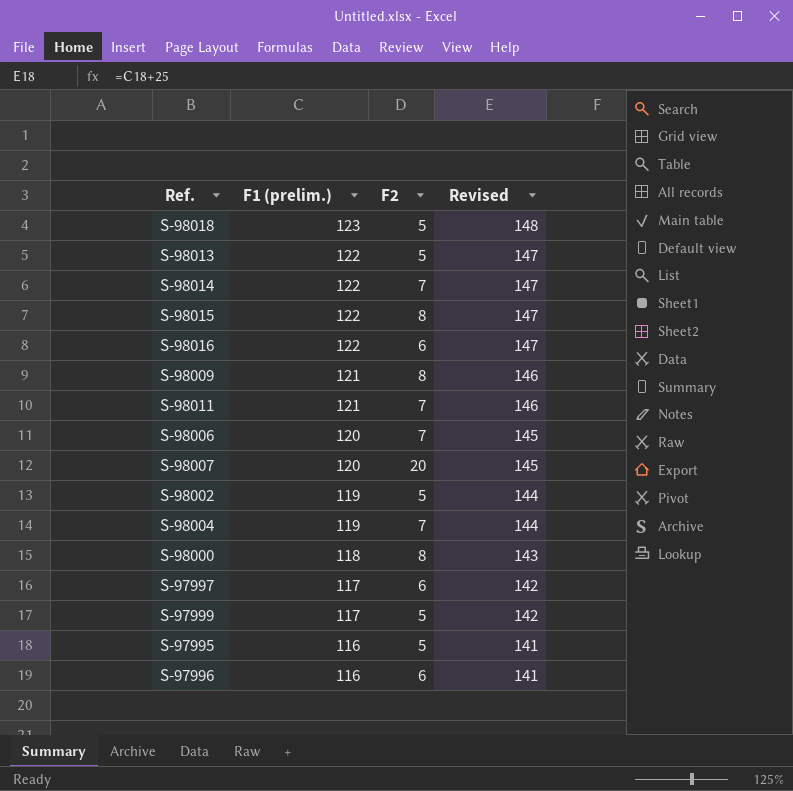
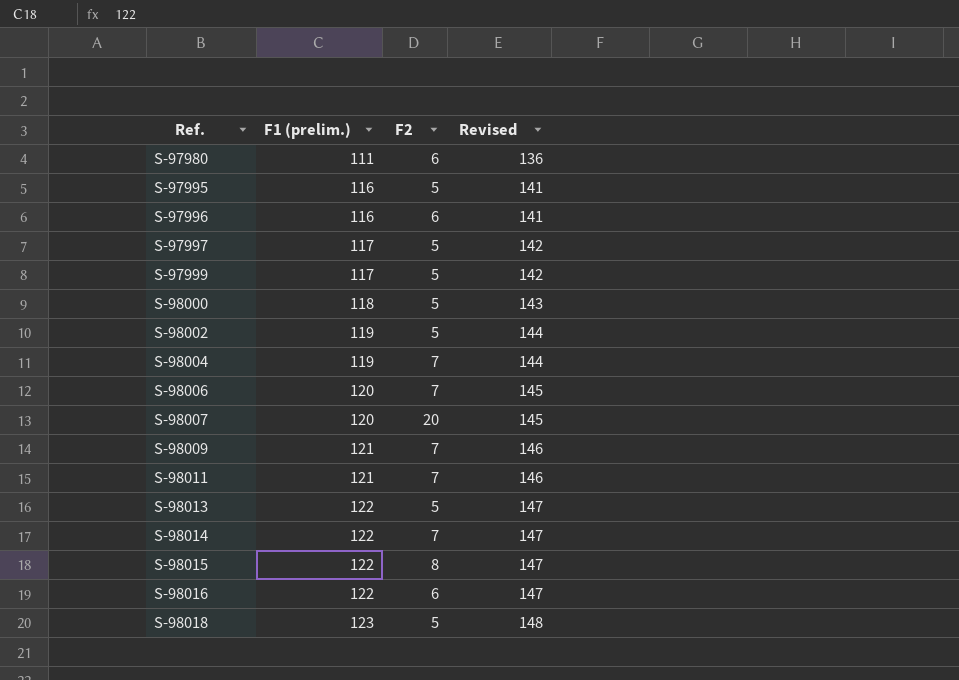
row order: F1 (prelim.) descending -> Ref. ascending
row S-97980: none -> 111 | 6 | 136
S-97997 | F2: 6 -> 5
S-98000 | F2: 8 -> 5
S-98009 | F2: 8 -> 7

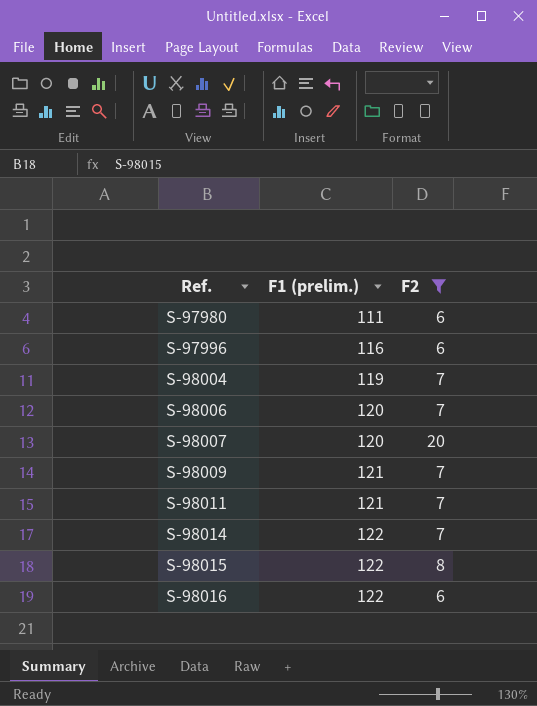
filter: none -> F2 != 5
column Revised | formula: [F1 (prelim.)] + 25 -> none

